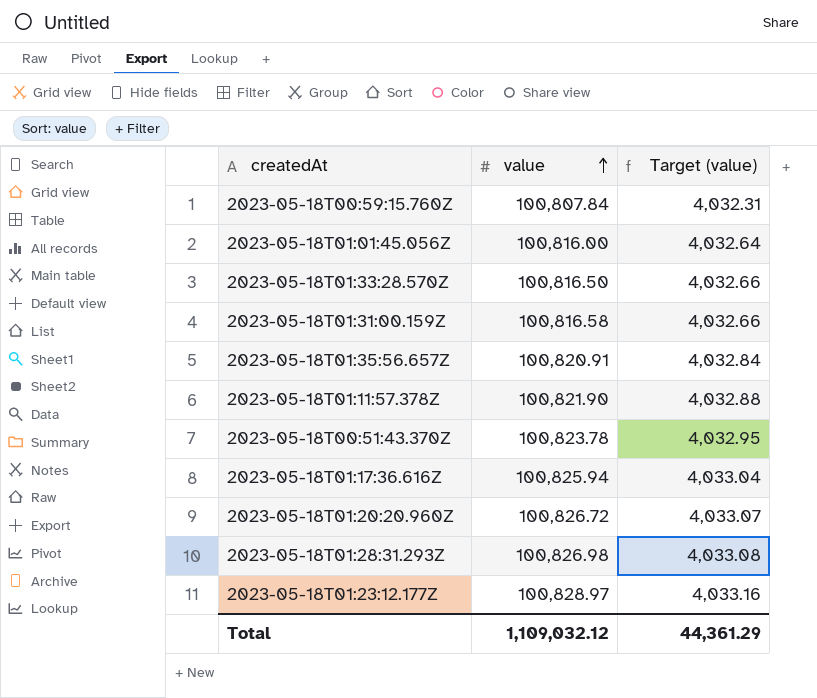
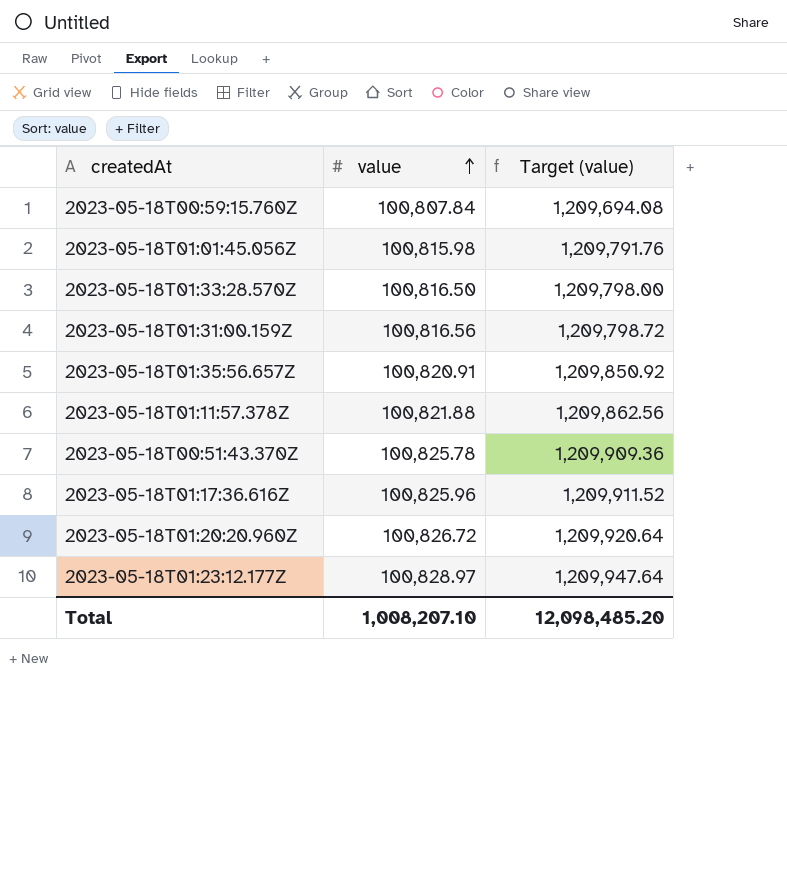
column Target (value) | formula: [value] * 0.04 -> [value] * 12
row 2023-05-18T01:28:31.293Z: 100,826.98 | 4,033.08 -> none
2023-05-18T01:01:45.056Z | value: 100,816.00 -> 100,815.98
2023-05-18T01:31:00.159Z | value: 100,816.58 -> 100,816.56
2023-05-18T01:11:57.378Z | value: 100,821.90 -> 100,821.88
2023-05-18T00:51:43.370Z | value: 100,823.78 -> 100,825.78
2023-05-18T01:17:36.616Z | value: 100,825.94 -> 100,825.96
Total | value: 1,109,032.12 -> 1,008,207.10
Total | Target (value): 44,361.29 -> 12,098,485.20

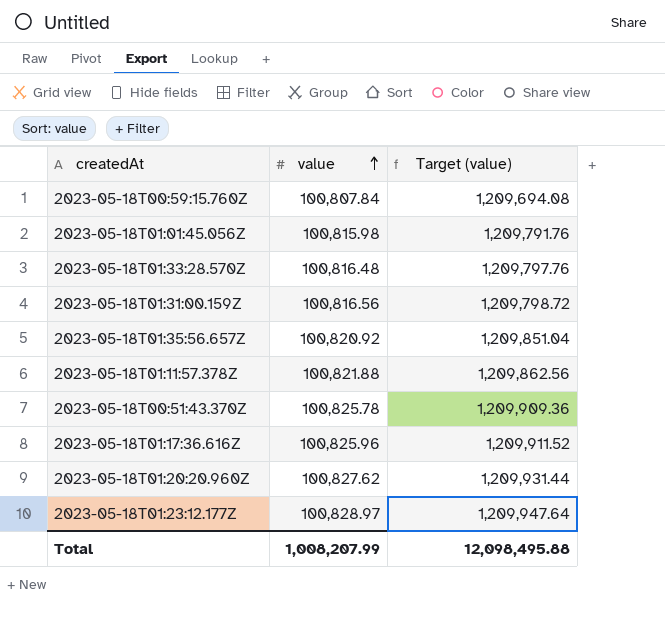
2023-05-18T01:33:28.570Z | value: 100,816.50 -> 100,816.48
2023-05-18T01:33:28.570Z | Target (value): 1,209,798.00 -> 1,209,797.76
2023-05-18T01:35:56.657Z | value: 100,820.91 -> 100,820.92
2023-05-18T01:35:56.657Z | Target (value): 1,209,850.92 -> 1,209,851.04
2023-05-18T01:20:20.960Z | value: 100,826.72 -> 100,827.62
2023-05-18T01:20:20.960Z | Target (value): 1,209,920.64 -> 1,209,931.44
Total | value: 1,008,207.10 -> 1,008,207.99
Total | Target (value): 12,098,485.20 -> 12,098,495.88

